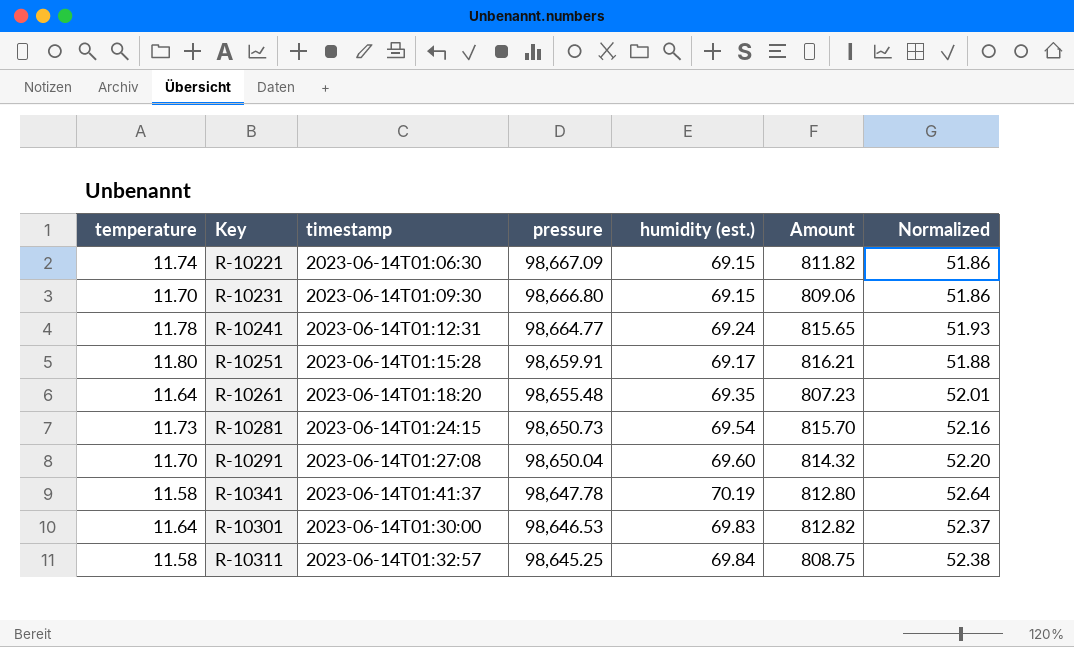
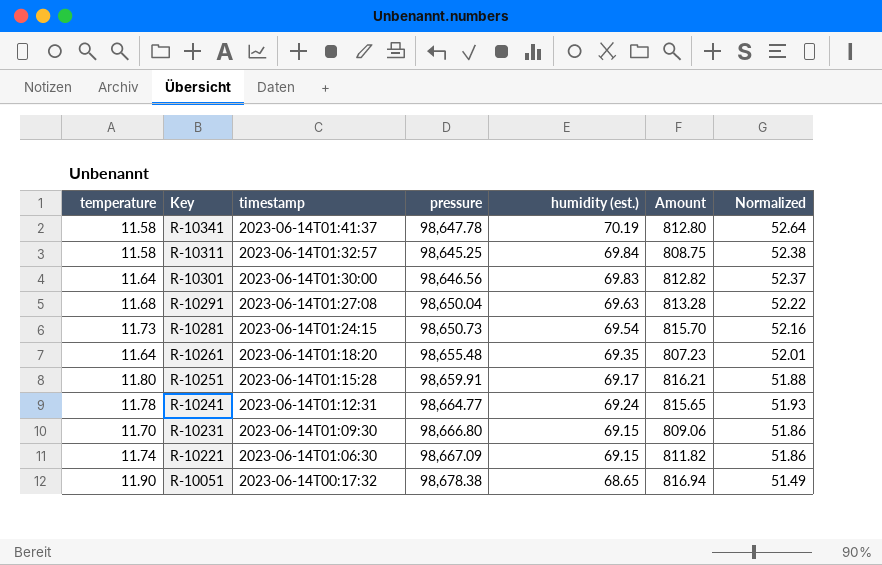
row order: pressure descending -> Key descending
R-10301 | pressure: 98,646.53 -> 98,646.56
R-10291 | temperature: 11.70 -> 11.68
R-10291 | humidity (est.): 69.60 -> 69.63
R-10291 | Amount: 814.32 -> 813.28
R-10291 | Normalized: 52.20 -> 52.22
row R-10051: none -> 11.90 | 2023-06-14T00:17:32 | 98,678.38 | 68.65 | 816.94 | 51.49

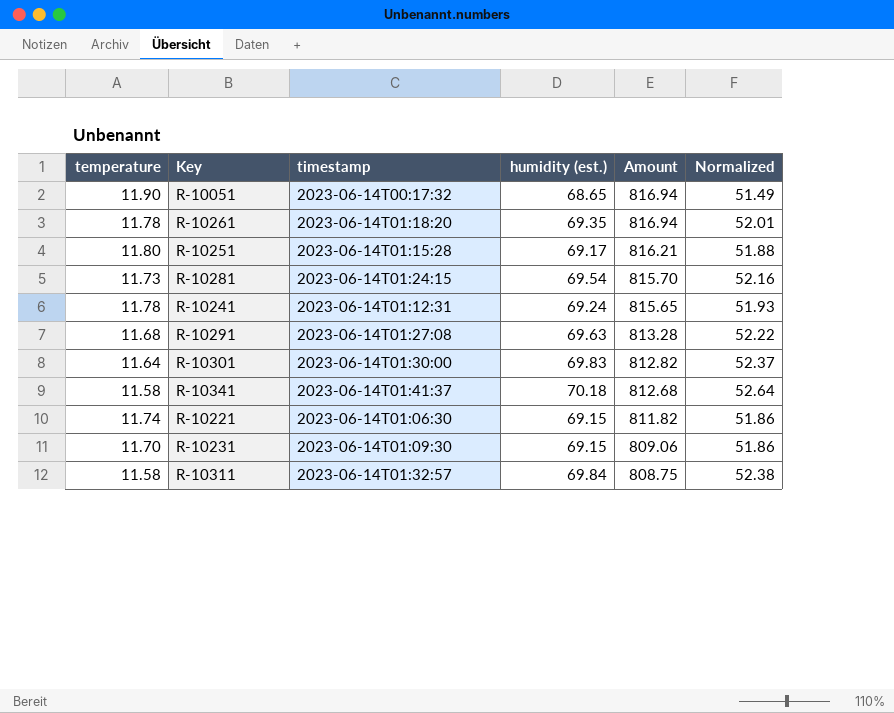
row order: Key descending -> Amount descending
column pressure | position: 4 -> none
R-10261 | temperature: 11.64 -> 11.78
R-10261 | Amount: 807.23 -> 816.94
R-10341 | humidity (est.): 70.19 -> 70.18
R-10341 | Amount: 812.80 -> 812.68

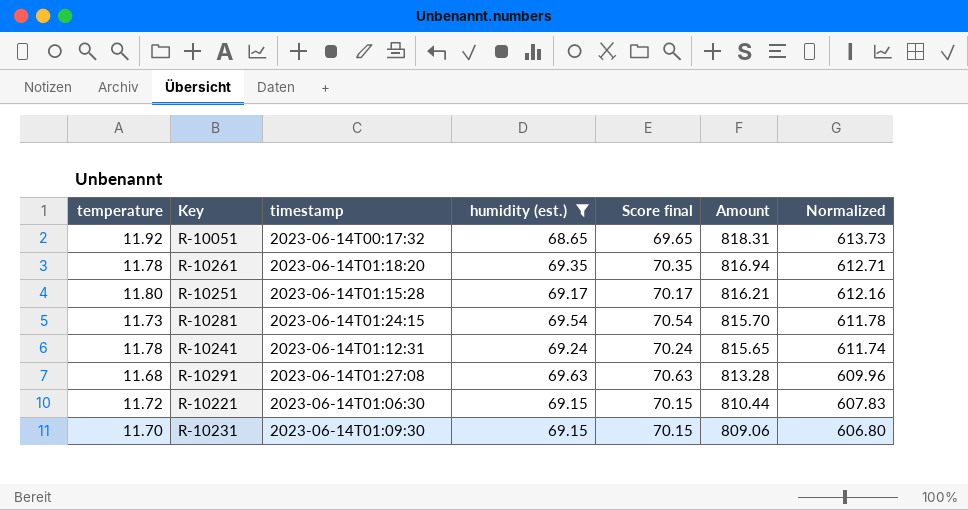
filter: none -> humidity (est.) <= 69.63
column Score final | formula: none -> [humidity (est.)] + 1
column Normalized | formula: [humidity (est.)] * 0.75 -> [Amount] * 0.75
R-10051 | temperature: 11.90 -> 11.92
R-10051 | Amount: 816.94 -> 818.31
R-10221 | temperature: 11.74 -> 11.72
R-10221 | Amount: 811.82 -> 810.44

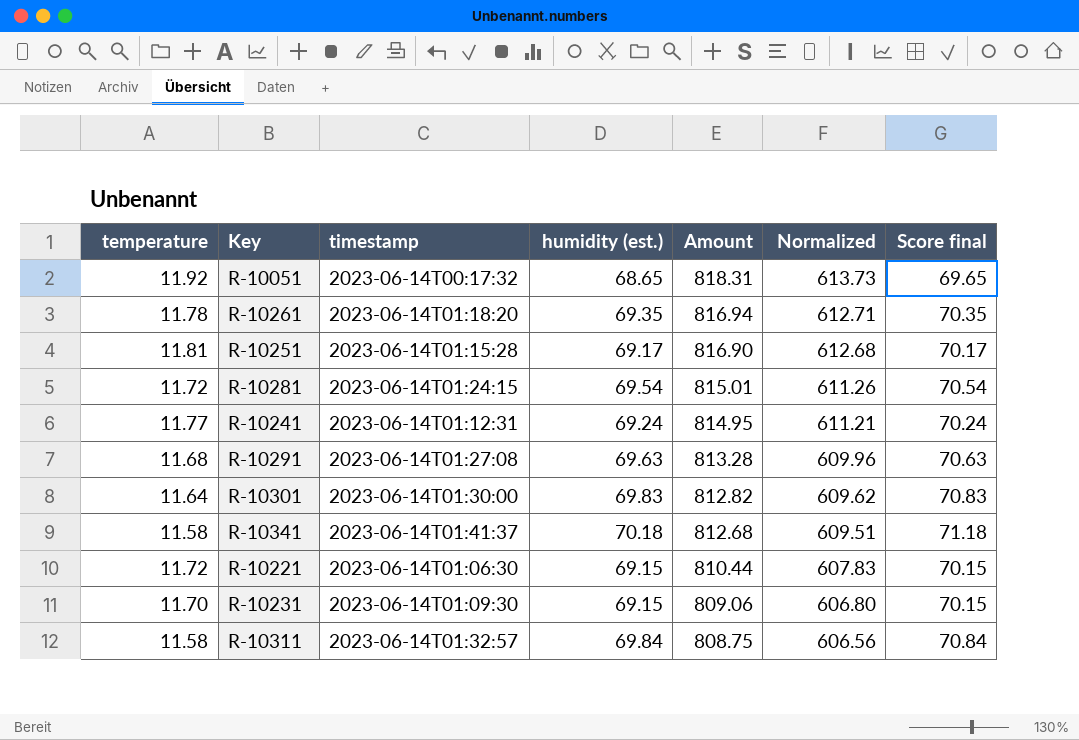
filter: humidity (est.) <= 69.63 -> none
column Score final | position: 5 -> 7
R-10251 | temperature: 11.80 -> 11.81
R-10251 | Amount: 816.21 -> 816.90
R-10251 | Normalized: 612.16 -> 612.68
R-10281 | temperature: 11.73 -> 11.72
R-10281 | Amount: 815.70 -> 815.01
R-10281 | Normalized: 611.78 -> 611.26
R-10241 | temperature: 11.78 -> 11.77
R-10241 | Amount: 815.65 -> 814.95
R-10241 | Normalized: 611.74 -> 611.21

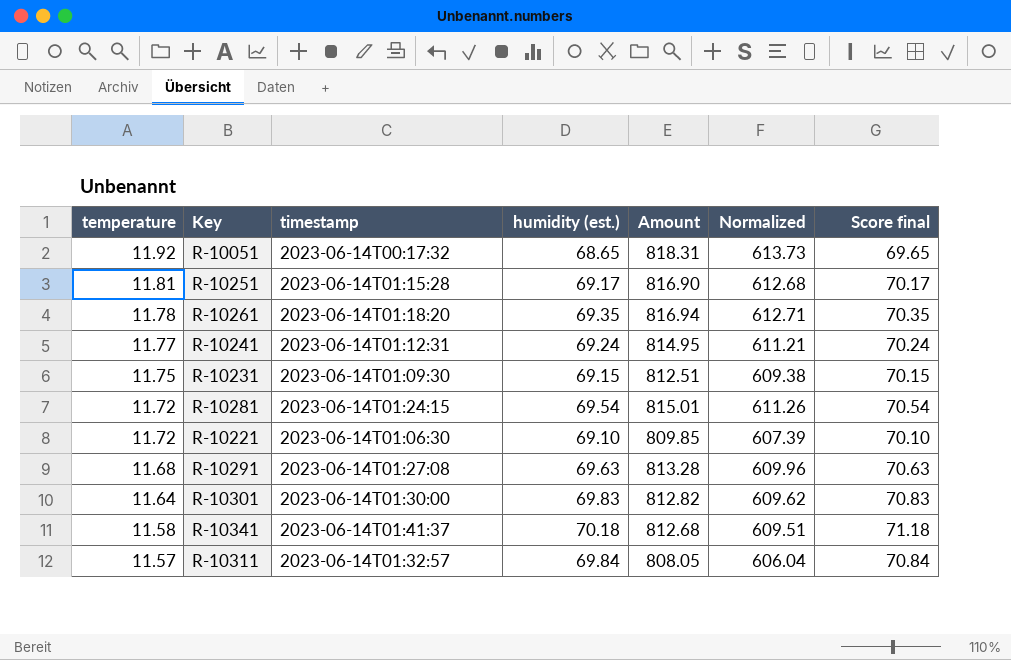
row order: Amount descending -> temperature descending
R-10231 | temperature: 11.70 -> 11.75
R-10231 | Amount: 809.06 -> 812.51
R-10231 | Normalized: 606.80 -> 609.38
R-10221 | humidity (est.): 69.15 -> 69.10
R-10221 | Amount: 810.44 -> 809.85
R-10221 | Normalized: 607.83 -> 607.39
R-10221 | Score final: 70.15 -> 70.10
R-10311 | temperature: 11.58 -> 11.57
R-10311 | Amount: 808.75 -> 808.05
R-10311 | Normalized: 606.56 -> 606.04

